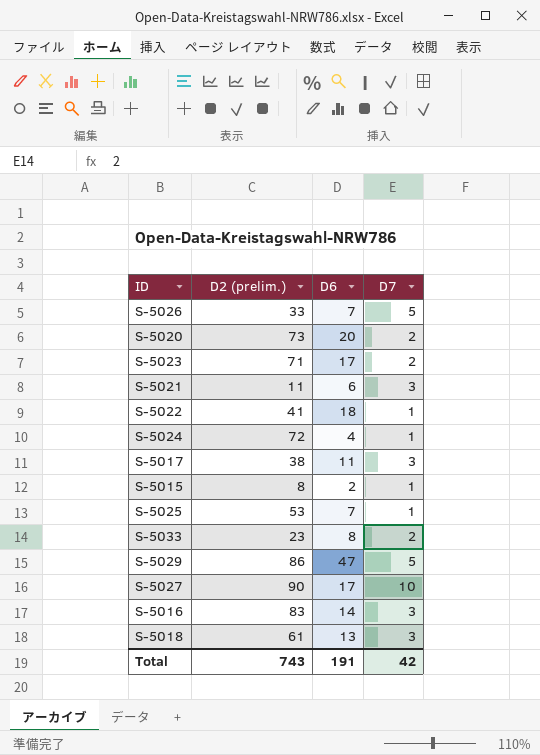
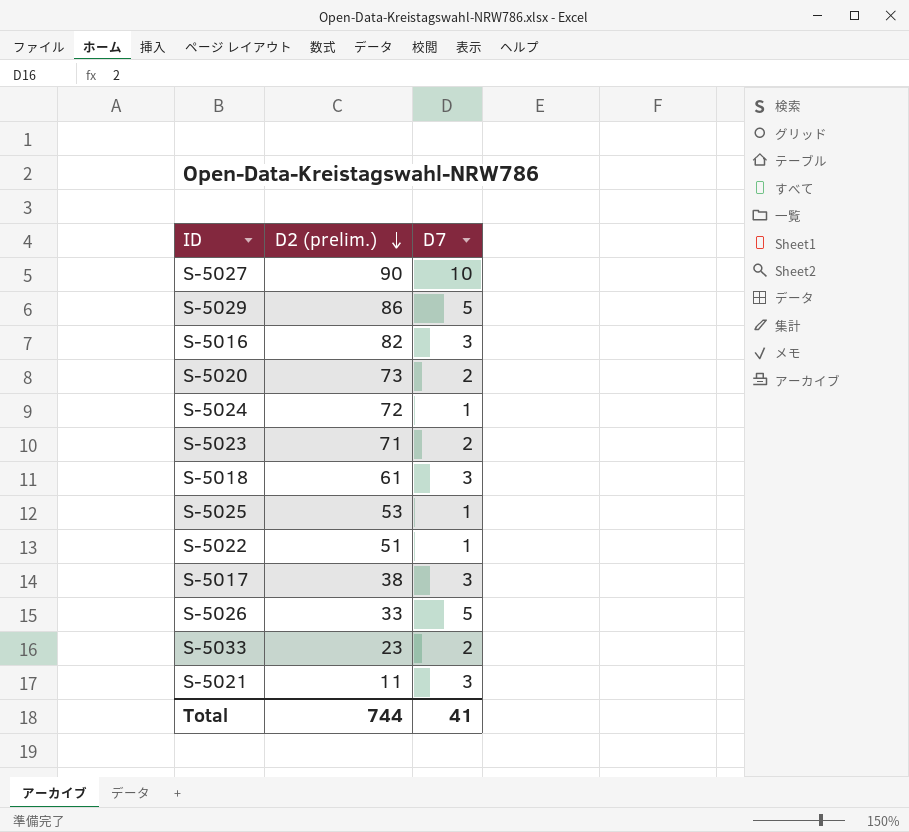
row order: none -> D2 (prelim.) descending
column D6 | position: 3 -> none
row S-5015: 8 | 2 | 1 -> none
S-5016 | D2 (prelim.): 83 -> 82
S-5022 | D2 (prelim.): 41 -> 51
Total | D2 (prelim.): 743 -> 744
Total | D7: 42 -> 41

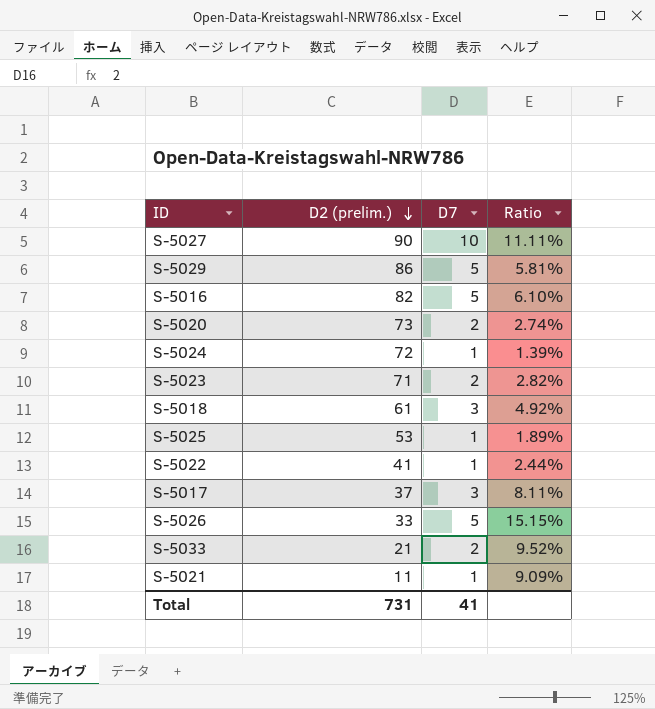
column Ratio | formula: none -> [D7] / [D2 (prelim.)]
S-5016 | D7: 3 -> 5
S-5022 | D2 (prelim.): 51 -> 41
S-5017 | D2 (prelim.): 38 -> 37
S-5033 | D2 (prelim.): 23 -> 21
S-5021 | D7: 3 -> 1
Total | D2 (prelim.): 744 -> 731

